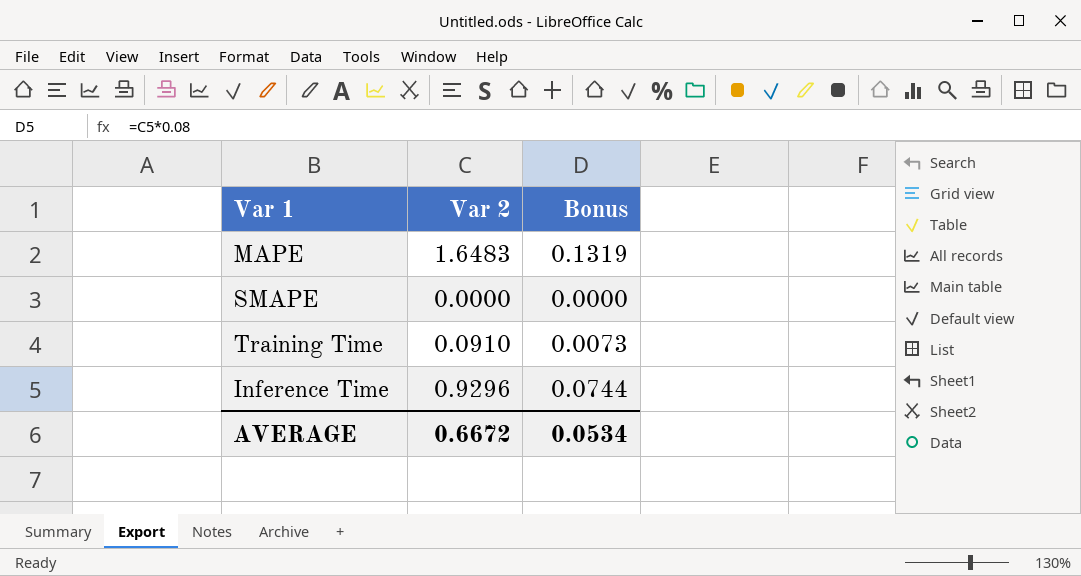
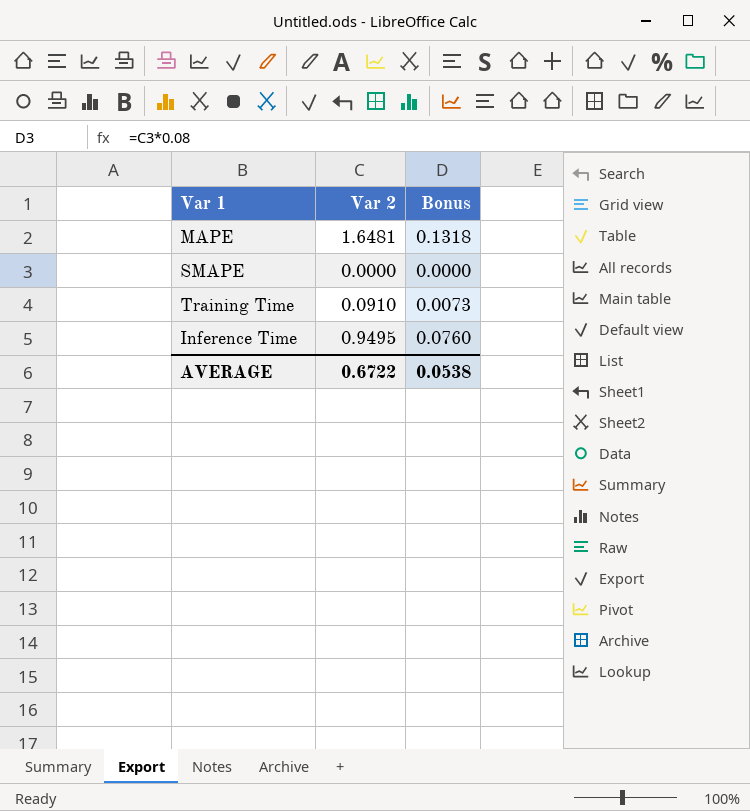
MAPE | Var 2: 1.6483 -> 1.6481
MAPE | Bonus: 0.1319 -> 0.1318
Inference Time | Var 2: 0.9296 -> 0.9495
Inference Time | Bonus: 0.0744 -> 0.0760
AVERAGE | Var 2: 0.6672 -> 0.6722
AVERAGE | Bonus: 0.0534 -> 0.0538

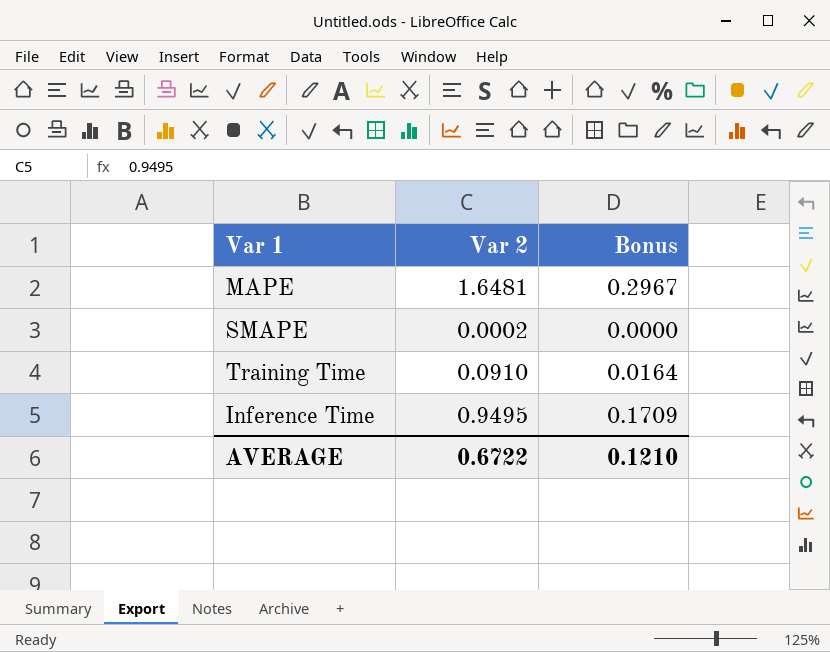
column Bonus | formula: [Var 2] * 0.08 -> [Var 2] * 0.18
SMAPE | Var 2: 0.0000 -> 0.0002
AVERAGE | Bonus: 0.0538 -> 0.1210

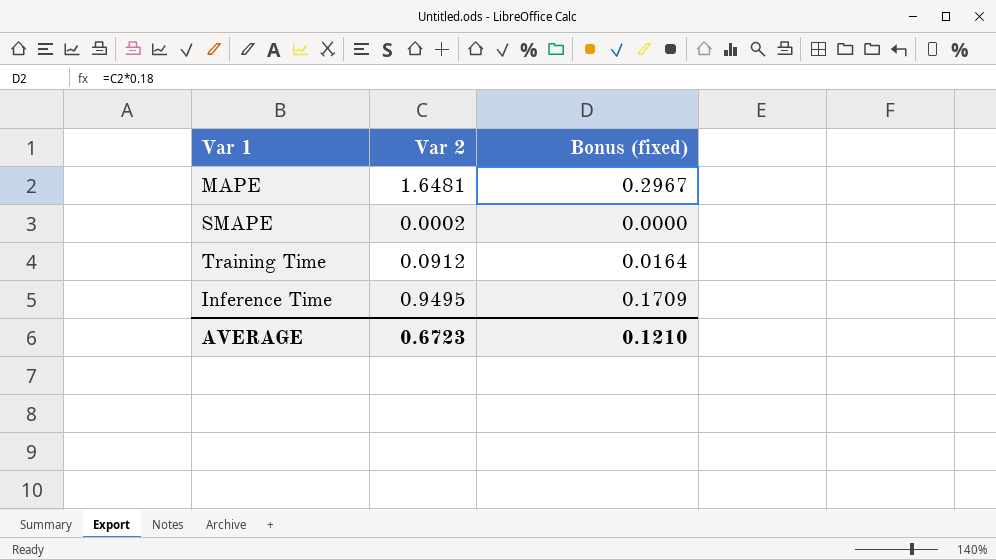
column name: Bonus -> Bonus (fixed)
Training Time | Var 2: 0.0910 -> 0.0912
AVERAGE | Var 2: 0.6722 -> 0.6723

